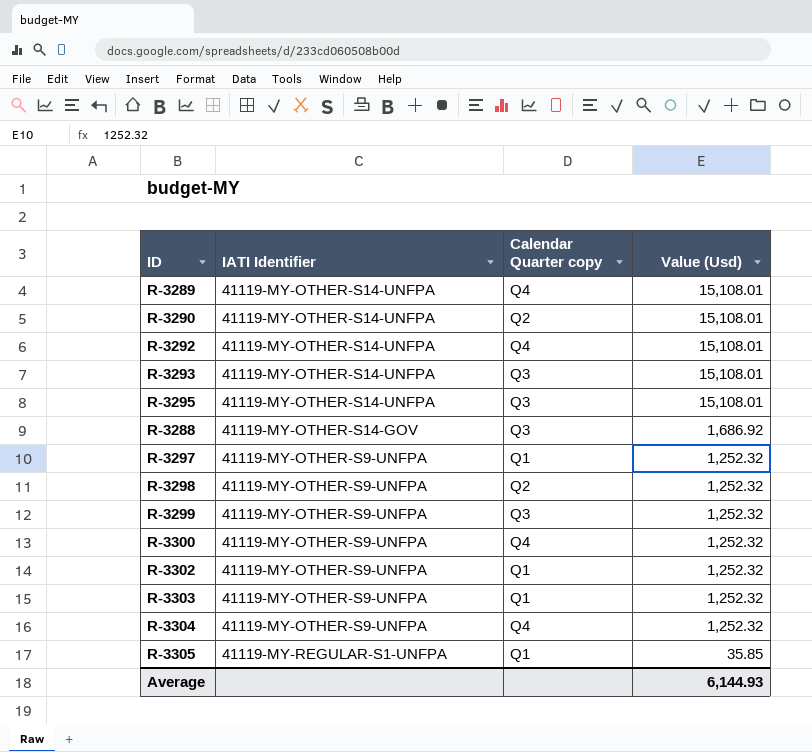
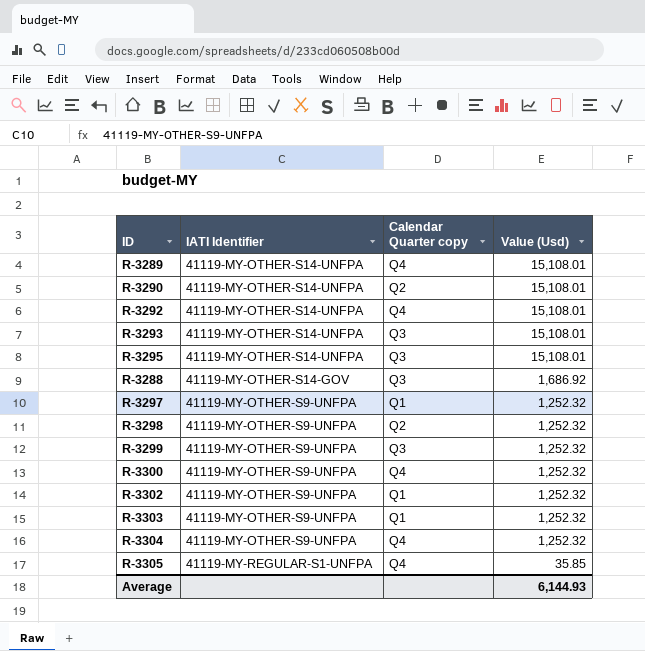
R-3305 | Calendar Quarter copy: Q1 -> Q4

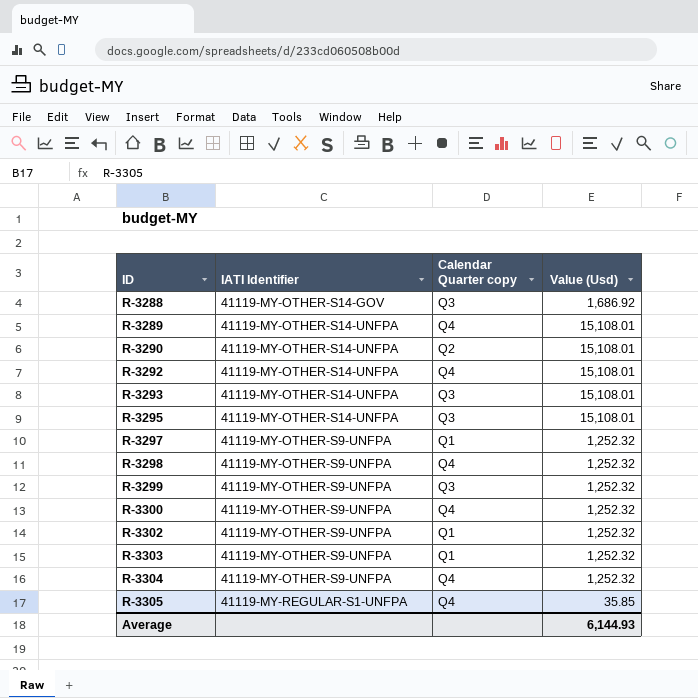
row order: Value (Usd) descending -> ID ascending
R-3298 | Calendar Quarter copy: Q2 -> Q4

